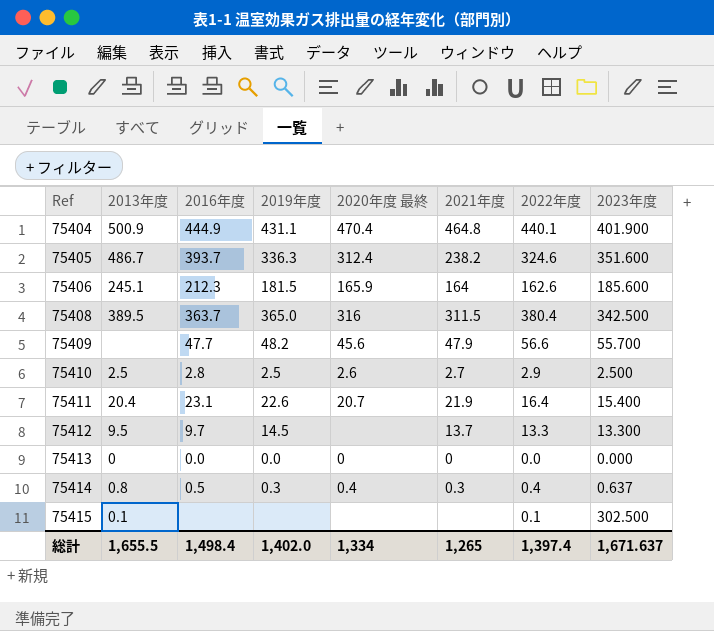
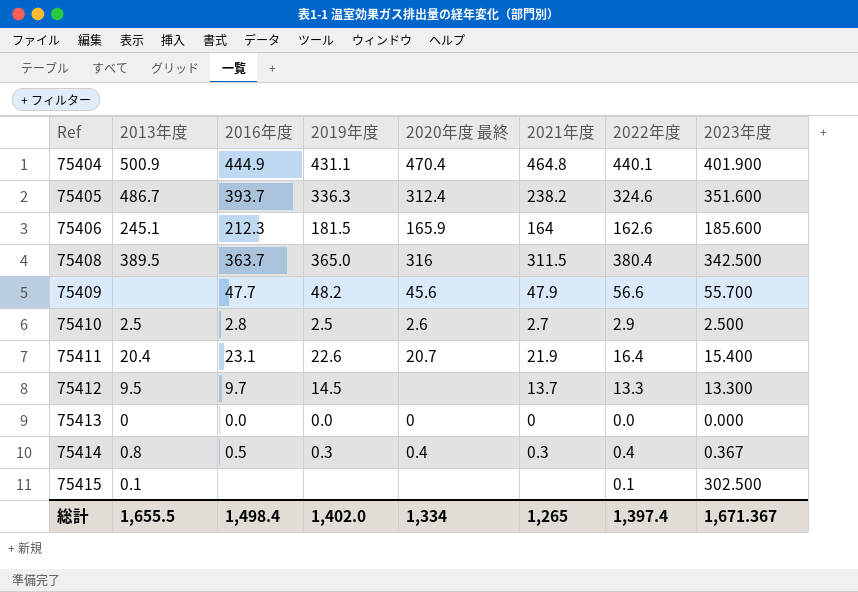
75414 | 2023年度: 0.637 -> 0.367
総計 | 2023年度: 1,671.637 -> 1,671.367

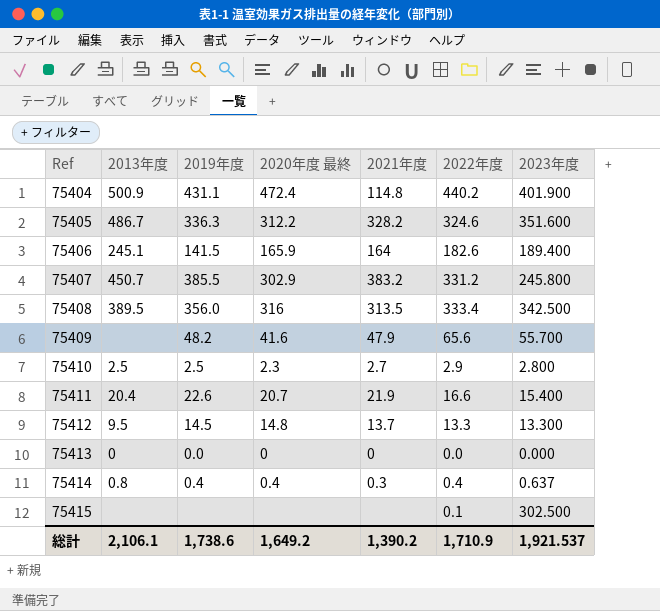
column 2016年度 | position: 3 -> none
75404 | 2020年度 最終: 470.4 -> 472.4
75404 | 2021年度: 464.8 -> 114.8
75404 | 2022年度: 440.1 -> 440.2
75405 | 2020年度 最終: 312.4 -> 312.2
75405 | 2021年度: 238.2 -> 328.2
75406 | 2019年度: 181.5 -> 141.5
75406 | 2022年度: 162.6 -> 182.6
75406 | 2023年度: 185.600 -> 189.400
row 75407: none -> 450.7 | 385.5 | 302.9 | 383.2 | 331.2 | 245.800
75408 | 2019年度: 365.0 -> 356.0
75408 | 2021年度: 311.5 -> 313.5
75408 | 2022年度: 380.4 -> 333.4
75409 | 2020年度 最終: 45.6 -> 41.6
75409 | 2022年度: 56.6 -> 65.6
75410 | 2020年度 最終: 2.6 -> 2.3
75410 | 2023年度: 2.500 -> 2.800
75411 | 2022年度: 16.4 -> 16.6
75412 | 2020年度 最終: none -> 14.8
75414 | 2019年度: 0.3 -> 0.4
75414 | 2023年度: 0.367 -> 0.637
75415 | 2013年度: 0.1 -> none
総計 | 2013年度: 1,655.5 -> 2,106.1
総計 | 2019年度: 1,402.0 -> 1,738.6
総計 | 2020年度 最終: 1,334 -> 1,649.2
総計 | 2021年度: 1,265 -> 1,390.2
総計 | 2022年度: 1,397.4 -> 1,710.9
総計 | 2023年度: 1,671.367 -> 1,921.537

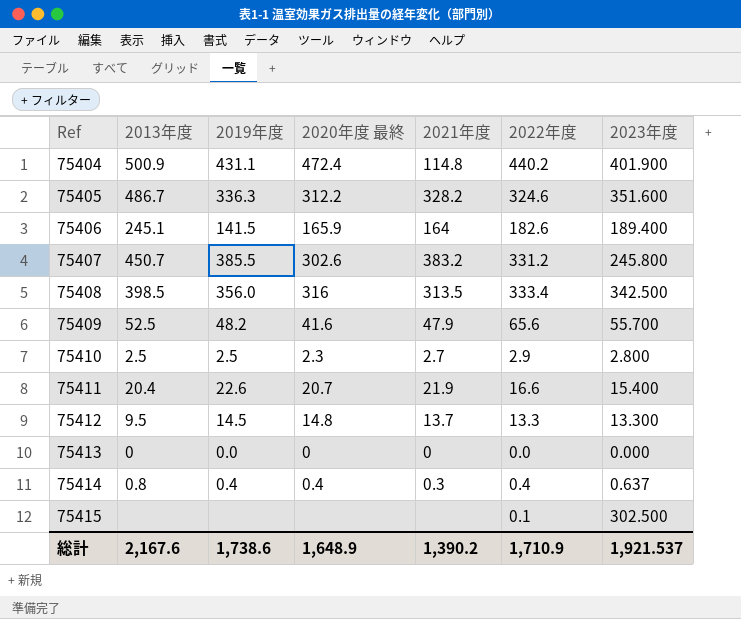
75407 | 2020年度 最終: 302.9 -> 302.6
75408 | 2013年度: 389.5 -> 398.5
75409 | 2013年度: none -> 52.5
総計 | 2013年度: 2,106.1 -> 2,167.6
総計 | 2020年度 最終: 1,649.2 -> 1,648.9

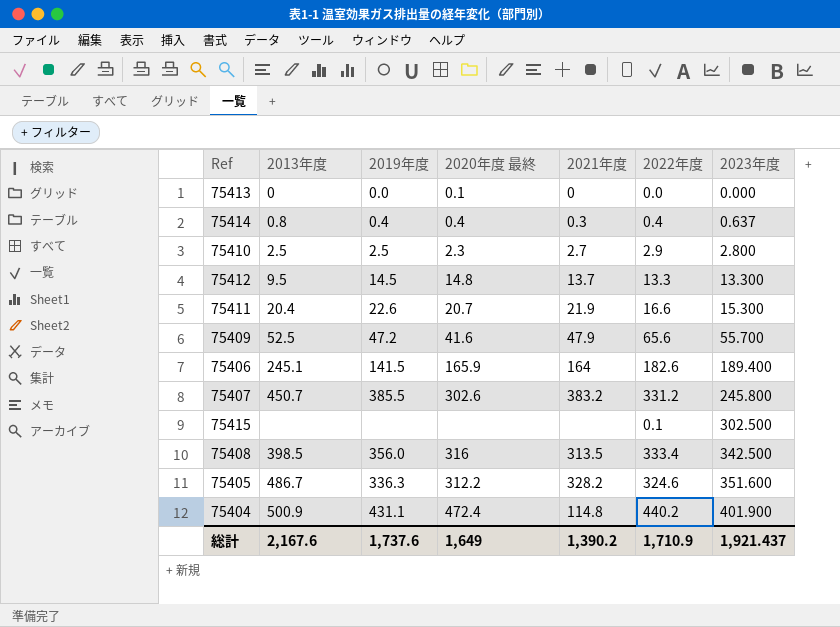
row order: Ref ascending -> 2023年度 ascending
75413 | 2020年度 最終: 0 -> 0.1
75411 | 2023年度: 15.400 -> 15.300
75409 | 2019年度: 48.2 -> 47.2
総計 | 2019年度: 1,738.6 -> 1,737.6
総計 | 2020年度 最終: 1,648.9 -> 1,649
総計 | 2023年度: 1,921.537 -> 1,921.437

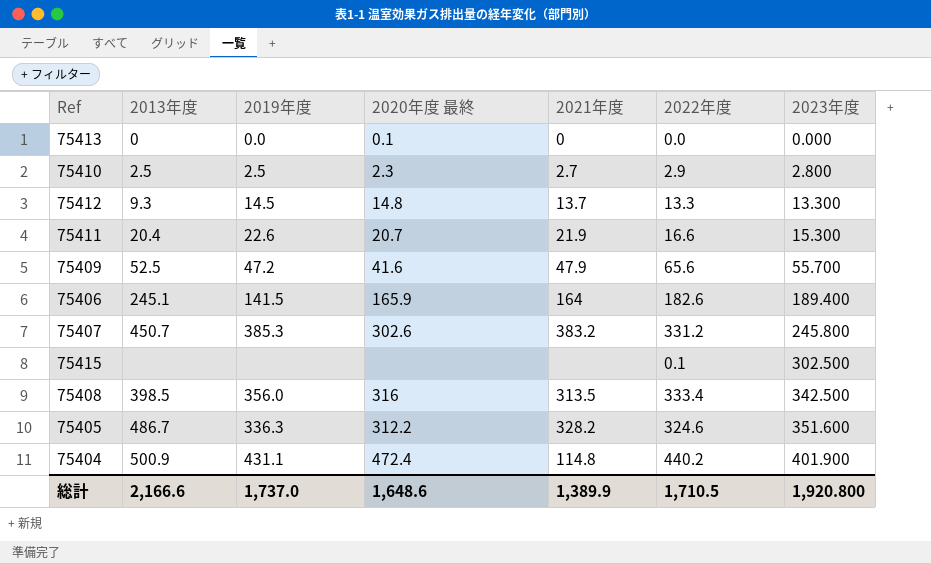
row 75414: 0.8 | 0.4 | 0.4 | 0.3 | 0.4 | 0.637 -> none
75412 | 2013年度: 9.5 -> 9.3
75407 | 2019年度: 385.5 -> 385.3
総計 | 2013年度: 2,167.6 -> 2,166.6
総計 | 2019年度: 1,737.6 -> 1,737.0
総計 | 2020年度 最終: 1,649 -> 1,648.6
総計 | 2021年度: 1,390.2 -> 1,389.9
総計 | 2022年度: 1,710.9 -> 1,710.5
総計 | 2023年度: 1,921.437 -> 1,920.800

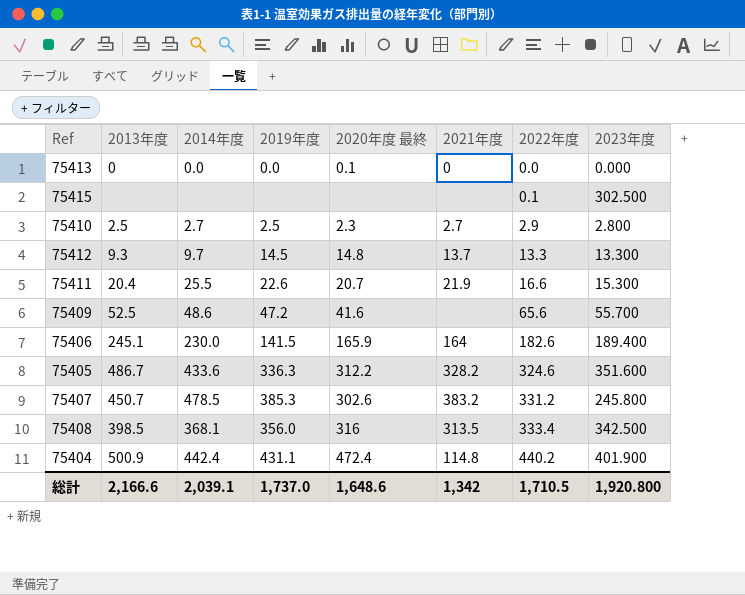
row order: 2023年度 ascending -> 2022年度 ascending
column 2014年度 | position: none -> 3
75409 | 2021年度: 47.9 -> none
総計 | 2021年度: 1,389.9 -> 1,342

